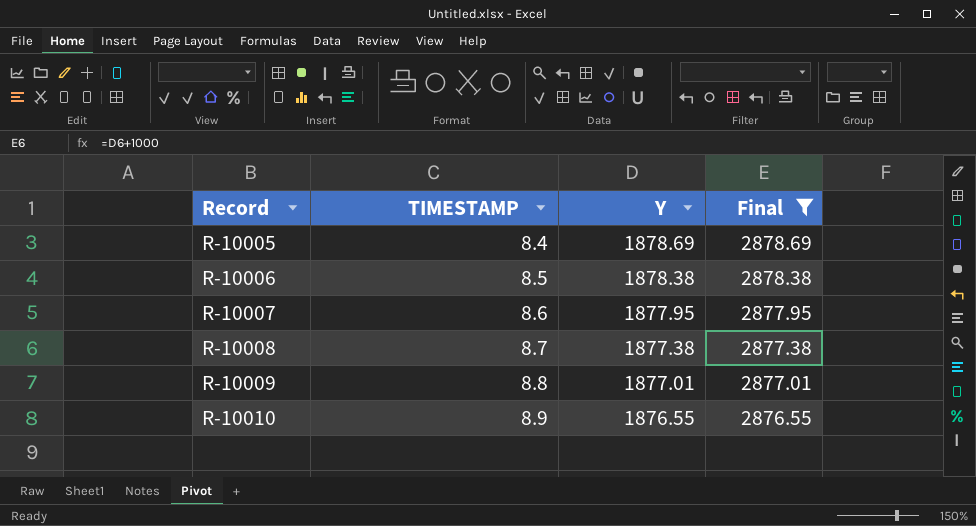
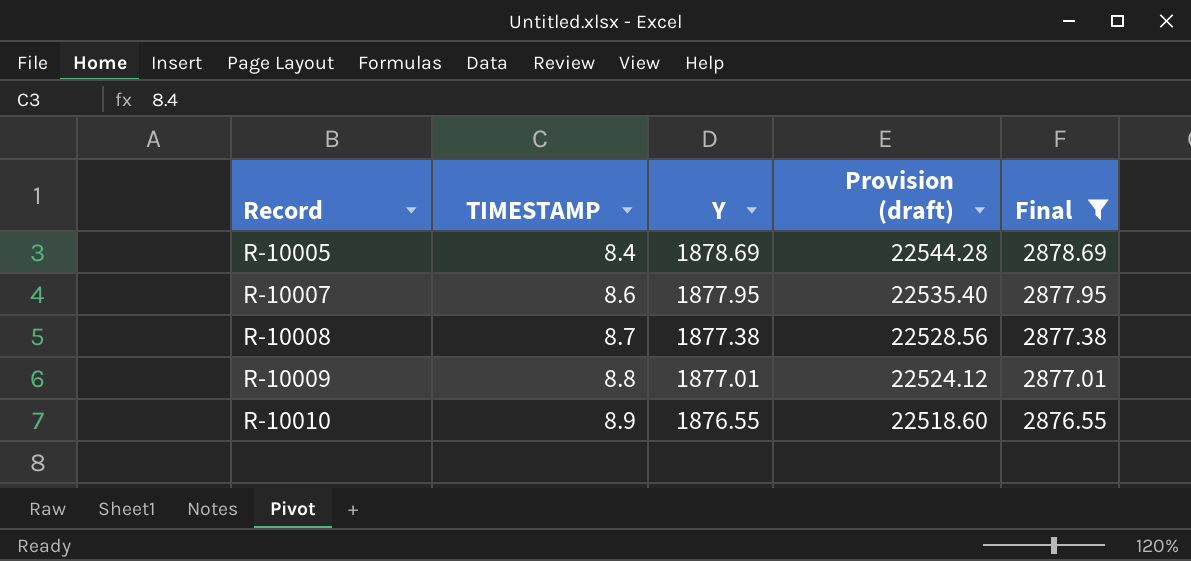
column Provision (draft) | formula: none -> [Y] * 12
row R-10006: 8.5 | 1878.38 | 2878.38 -> none

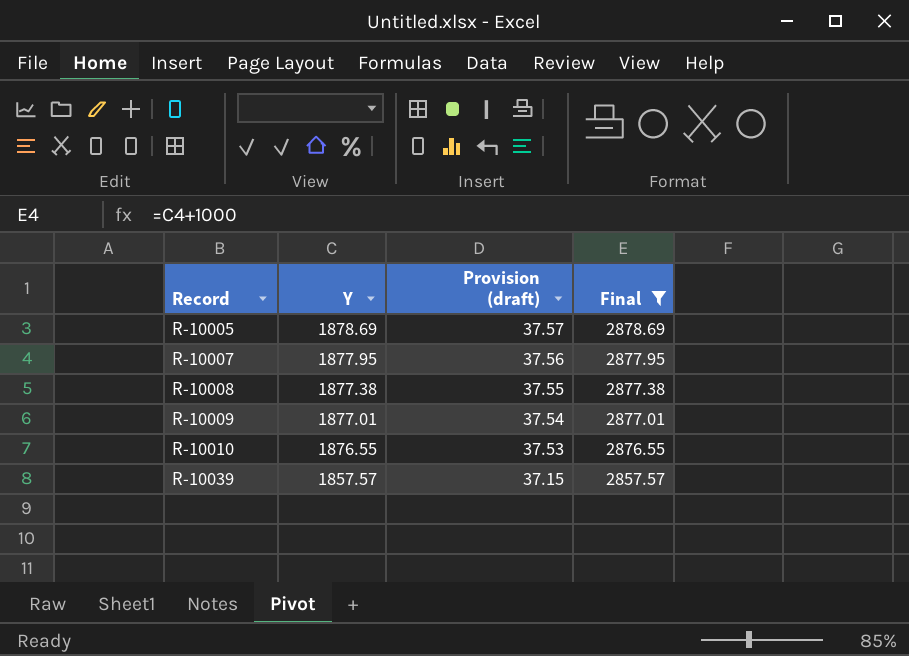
column TIMESTAMP | position: 2 -> none
column Provision (draft) | formula: [Y] * 12 -> [Y] * 0.02
row R-10039: none -> 1857.57 | 37.15 | 2857.57

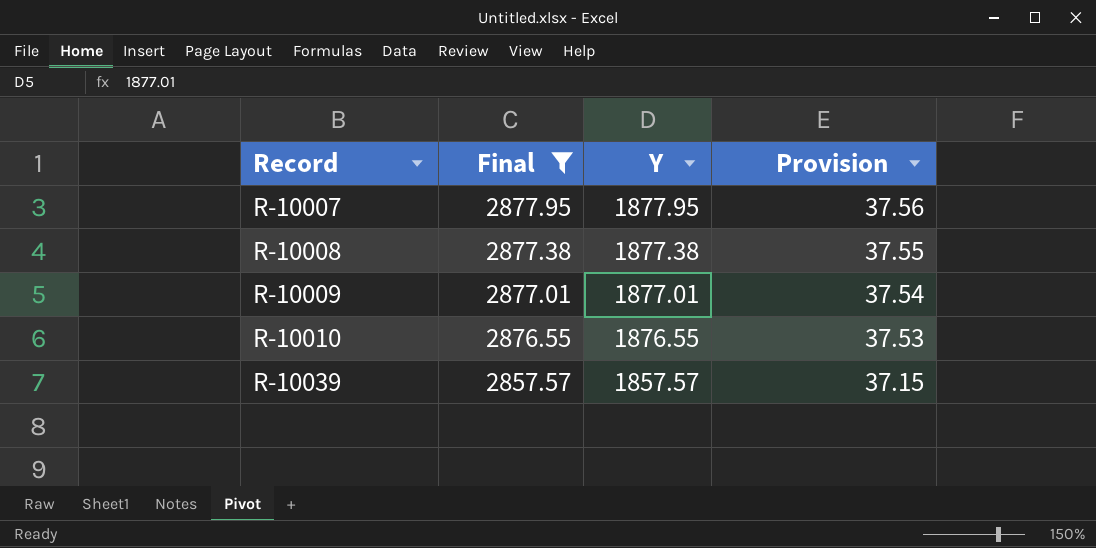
column Final | position: 4 -> 2
column name: Provision (draft) -> Provision
row R-10005: 1878.69 | 37.57 | 2878.69 -> none

